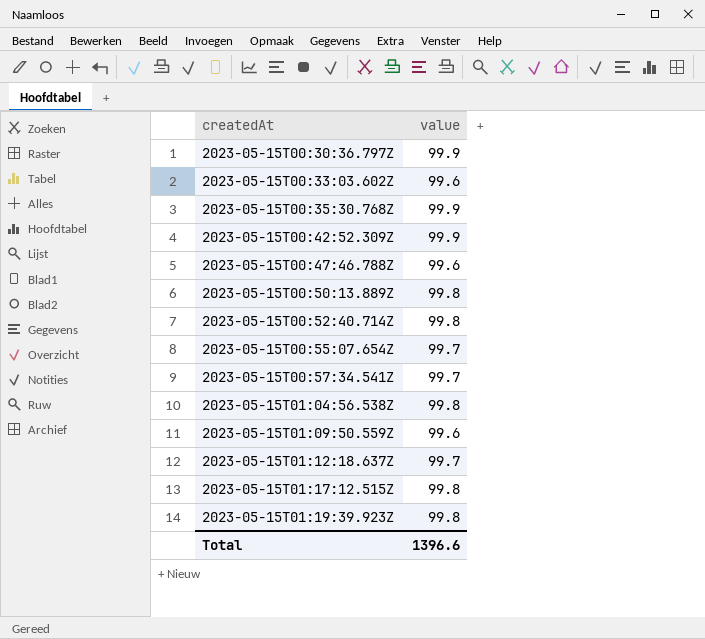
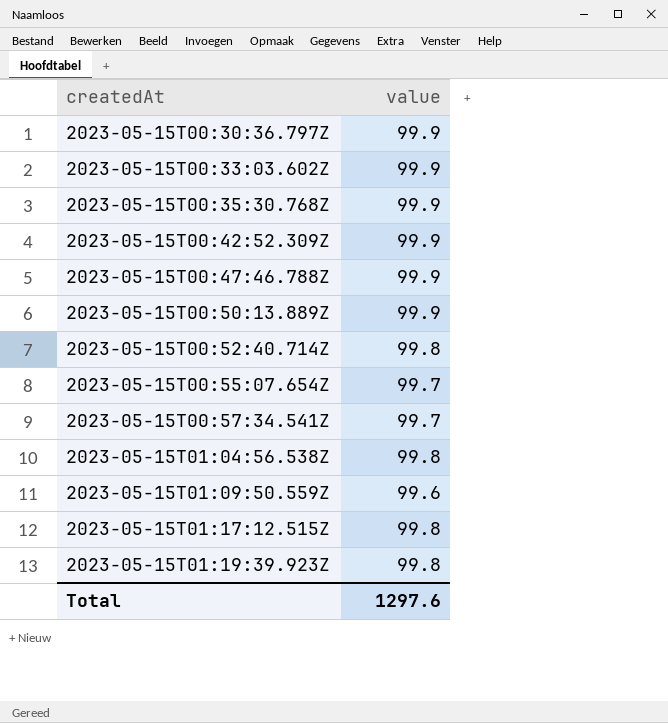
row 2023-05-15T01:12:18.637Z: 99.7 -> none
2023-05-15T00:33:03.602Z | value: 99.6 -> 99.9
2023-05-15T00:47:46.788Z | value: 99.6 -> 99.9
2023-05-15T00:50:13.889Z | value: 99.8 -> 99.9
Total | value: 1396.6 -> 1297.6

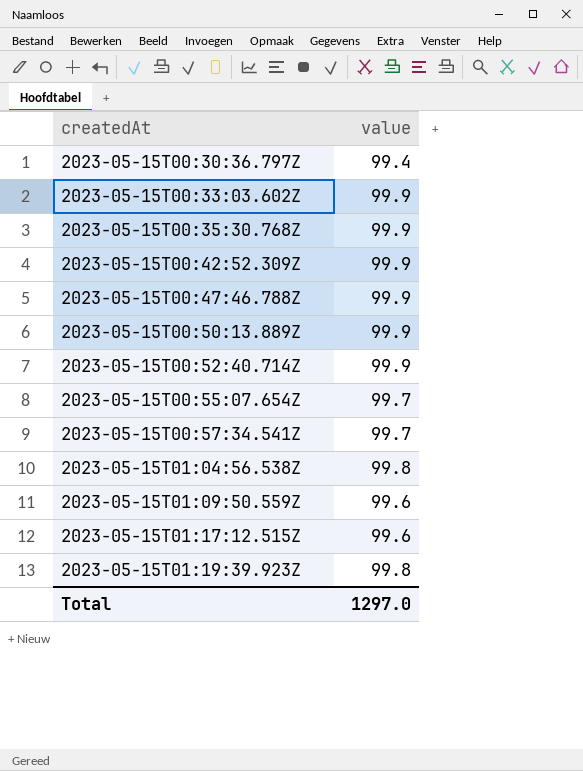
2023-05-15T00:30:36.797Z | value: 99.9 -> 99.4
2023-05-15T00:52:40.714Z | value: 99.8 -> 99.9
2023-05-15T01:17:12.515Z | value: 99.8 -> 99.6
Total | value: 1297.6 -> 1297.0

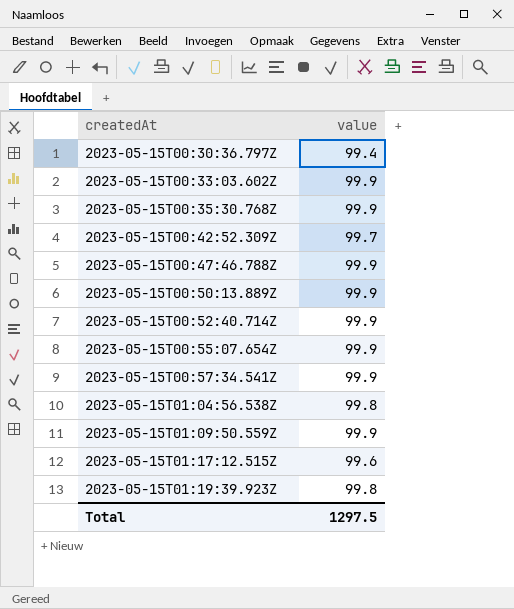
2023-05-15T00:42:52.309Z | value: 99.9 -> 99.7
2023-05-15T00:55:07.654Z | value: 99.7 -> 99.9
2023-05-15T00:57:34.541Z | value: 99.7 -> 99.9
2023-05-15T01:09:50.559Z | value: 99.6 -> 99.9
Total | value: 1297.0 -> 1297.5

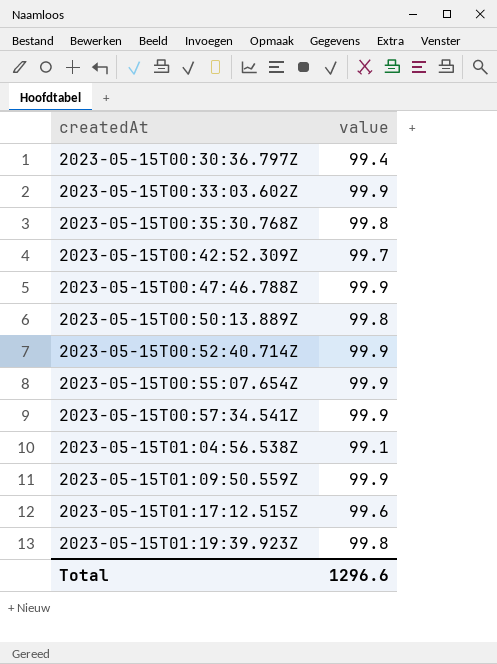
2023-05-15T00:35:30.768Z | value: 99.9 -> 99.8
2023-05-15T00:50:13.889Z | value: 99.9 -> 99.8
2023-05-15T01:04:56.538Z | value: 99.8 -> 99.1
Total | value: 1297.5 -> 1296.6

